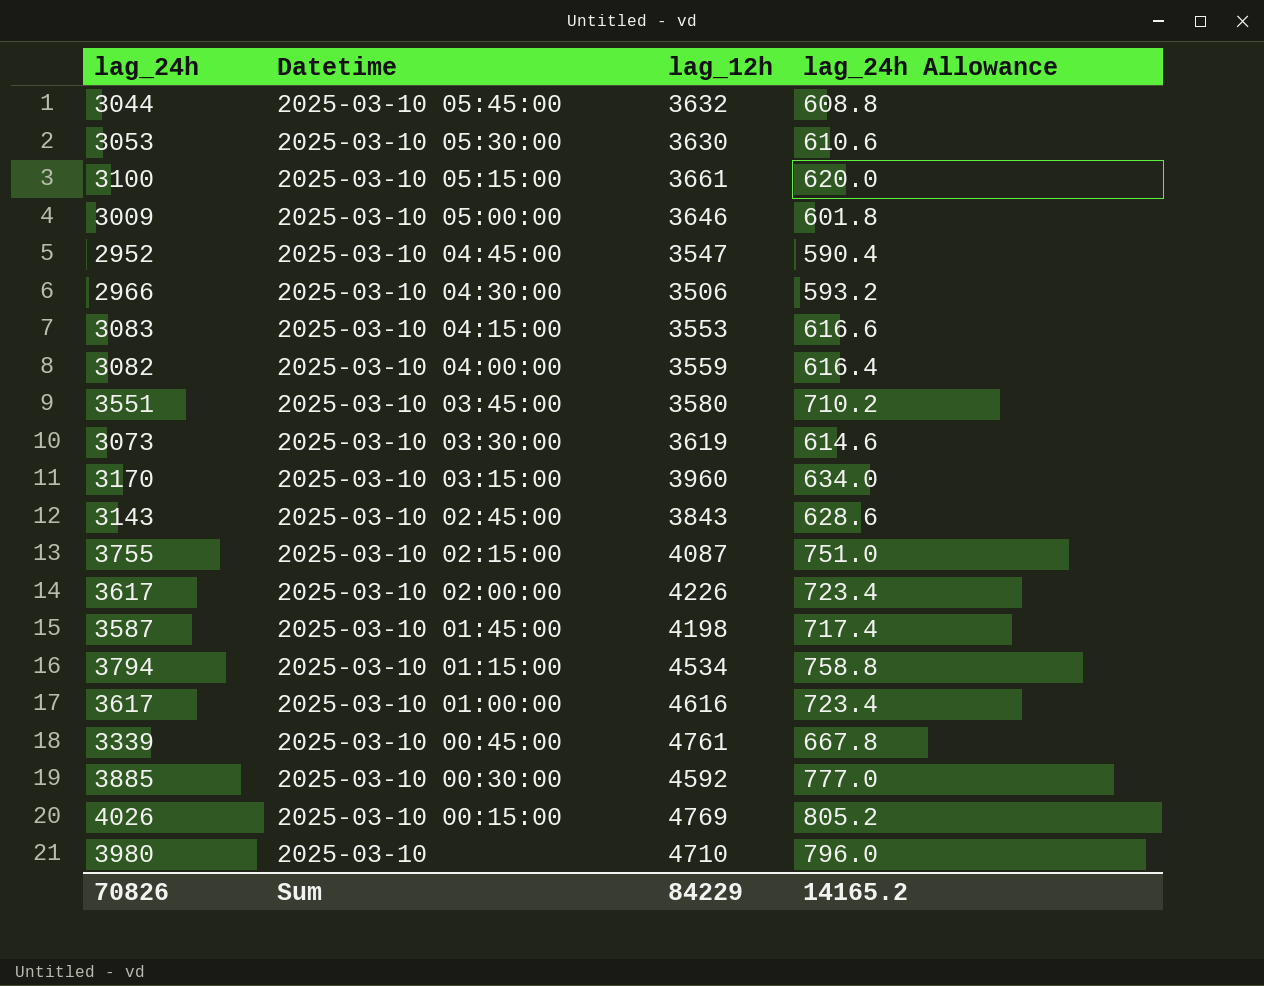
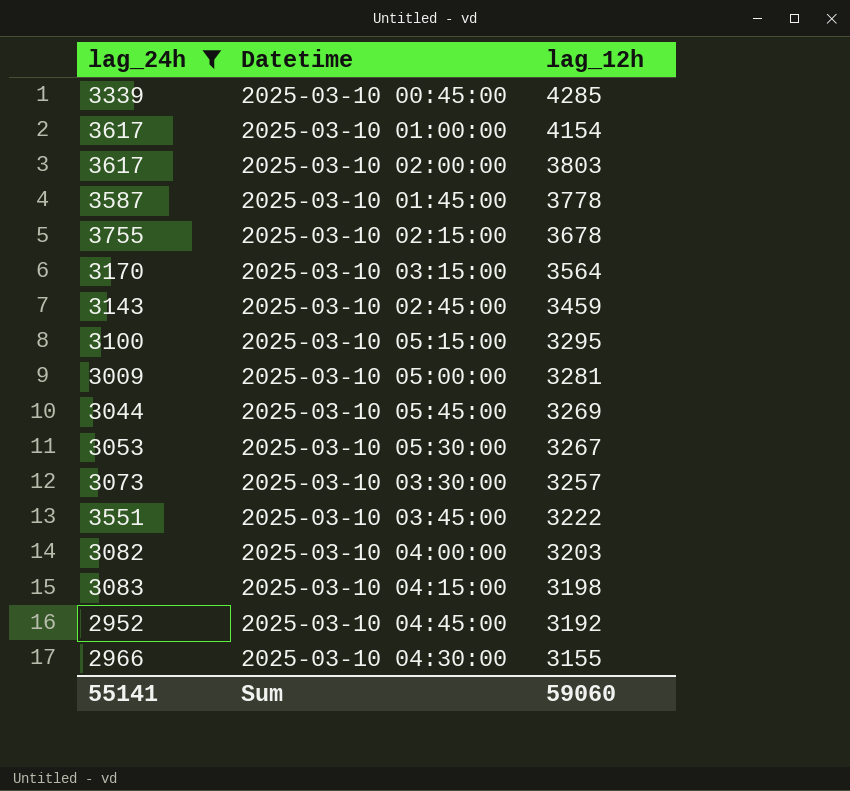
filter: none -> lag_24h <= 3755
row order: Datetime descending -> lag_12h descending
column lag_24h Allowance | formula: [lag_24h] * 0.2 -> none
2025-03-10 00:45:00 | lag_12h: 4761 -> 4285
2025-03-10 01:00:00 | lag_12h: 4616 -> 4154
2025-03-10 02:00:00 | lag_12h: 4226 -> 3803
2025-03-10 01:45:00 | lag_12h: 4198 -> 3778
2025-03-10 02:15:00 | lag_12h: 4087 -> 3678
2025-03-10 03:15:00 | lag_12h: 3960 -> 3564
2025-03-10 02:45:00 | lag_12h: 3843 -> 3459
2025-03-10 05:15:00 | lag_12h: 3661 -> 3295
2025-03-10 05:00:00 | lag_12h: 3646 -> 3281
2025-03-10 05:45:00 | lag_12h: 3632 -> 3269
2025-03-10 05:30:00 | lag_12h: 3630 -> 3267
2025-03-10 03:30:00 | lag_12h: 3619 -> 3257
2025-03-10 03:45:00 | lag_12h: 3580 -> 3222
2025-03-10 04:00:00 | lag_12h: 3559 -> 3203
2025-03-10 04:15:00 | lag_12h: 3553 -> 3198
2025-03-10 04:45:00 | lag_12h: 3547 -> 3192
2025-03-10 04:30:00 | lag_12h: 3506 -> 3155
Sum | lag_24h: 70826 -> 55141
Sum | lag_12h: 84229 -> 59060

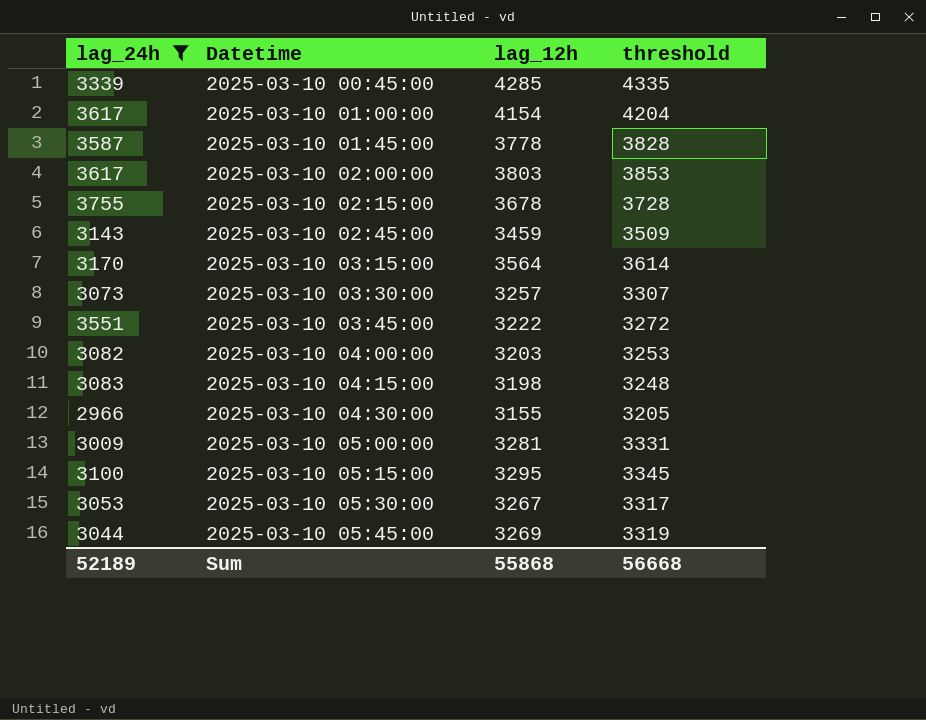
row order: lag_12h descending -> Datetime ascending
column threshold | formula: none -> [lag_12h] + 50
row 2025-03-10 04:45:00: 2952 | 3192 -> none
Sum | lag_24h: 55141 -> 52189
Sum | lag_12h: 59060 -> 55868

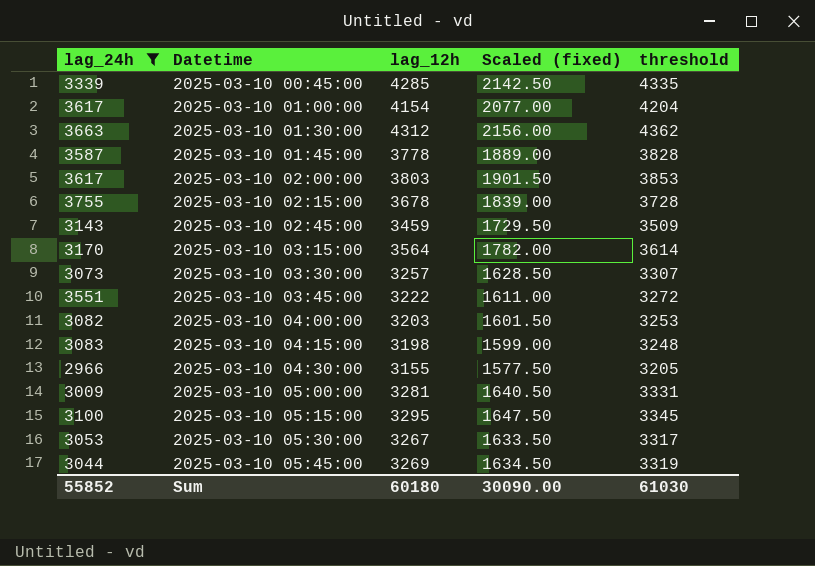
column Scaled (fixed) | formula: none -> [lag_12h] * 0.5
row 2025-03-10 01:30:00: none -> 3663 | 4312 | 2156.00 | 4362
Sum | lag_24h: 52189 -> 55852
Sum | lag_12h: 55868 -> 60180
Sum | threshold: 56668 -> 61030

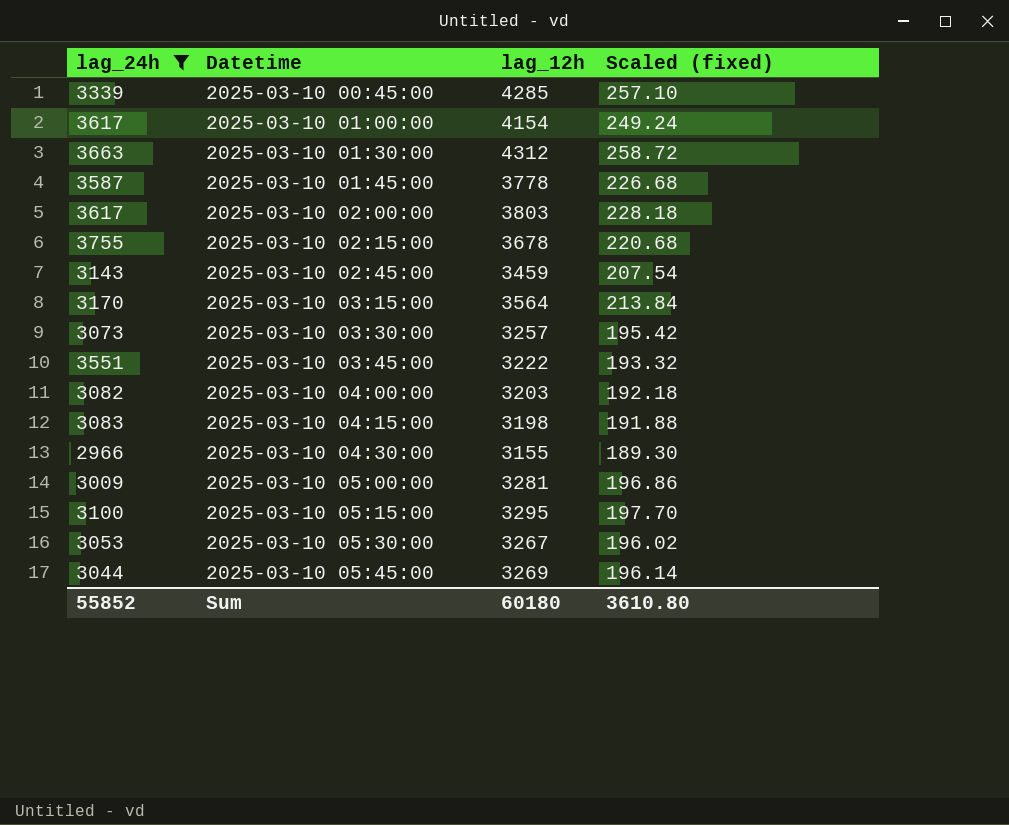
column threshold | formula: [lag_12h] + 50 -> none
column Scaled (fixed) | formula: [lag_12h] * 0.5 -> [lag_12h] * 0.06
Sum | Scaled (fixed): 30090.00 -> 3610.80

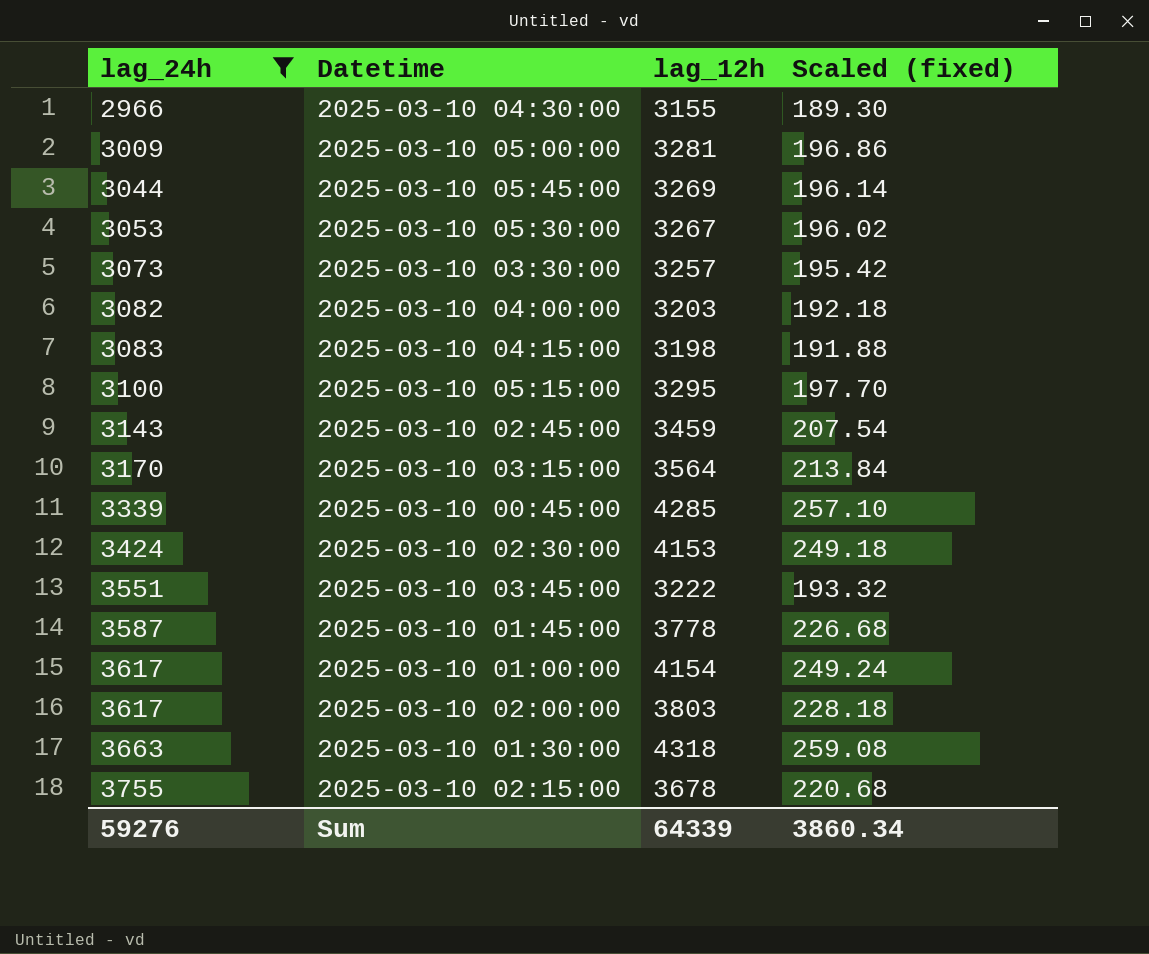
row order: Datetime ascending -> lag_24h ascending
row 2025-03-10 02:30:00: none -> 3424 | 4153 | 249.18
2025-03-10 01:30:00 | lag_12h: 4312 -> 4318
2025-03-10 01:30:00 | Scaled (fixed): 258.72 -> 259.08
Sum | lag_24h: 55852 -> 59276
Sum | lag_12h: 60180 -> 64339
Sum | Scaled (fixed): 3610.80 -> 3860.34

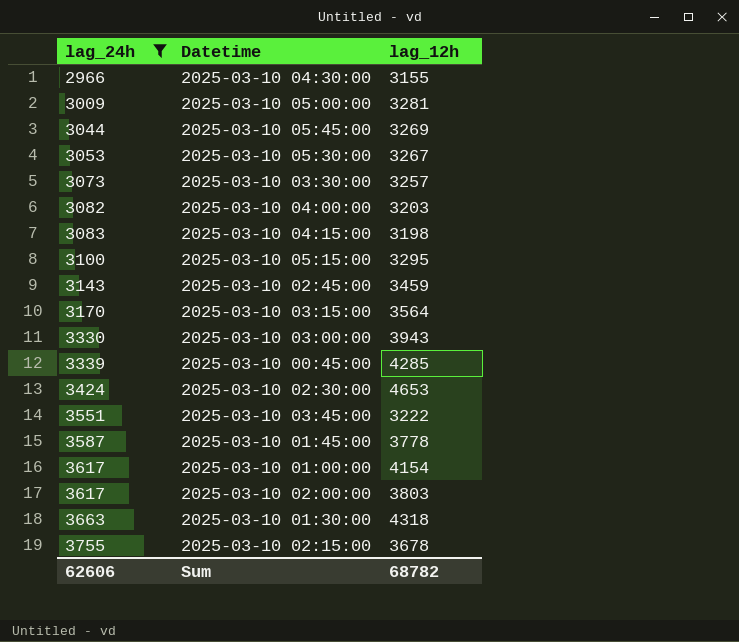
column Scaled (fixed) | formula: [lag_12h] * 0.06 -> none
row 2025-03-10 03:00:00: none -> 3330 | 3943
2025-03-10 02:30:00 | lag_12h: 4153 -> 4653
Sum | lag_24h: 59276 -> 62606
Sum | lag_12h: 64339 -> 68782

